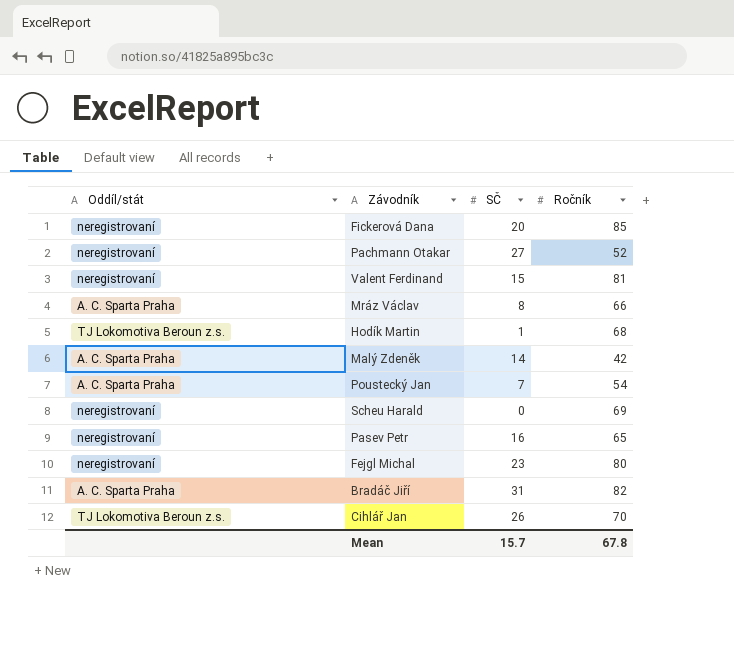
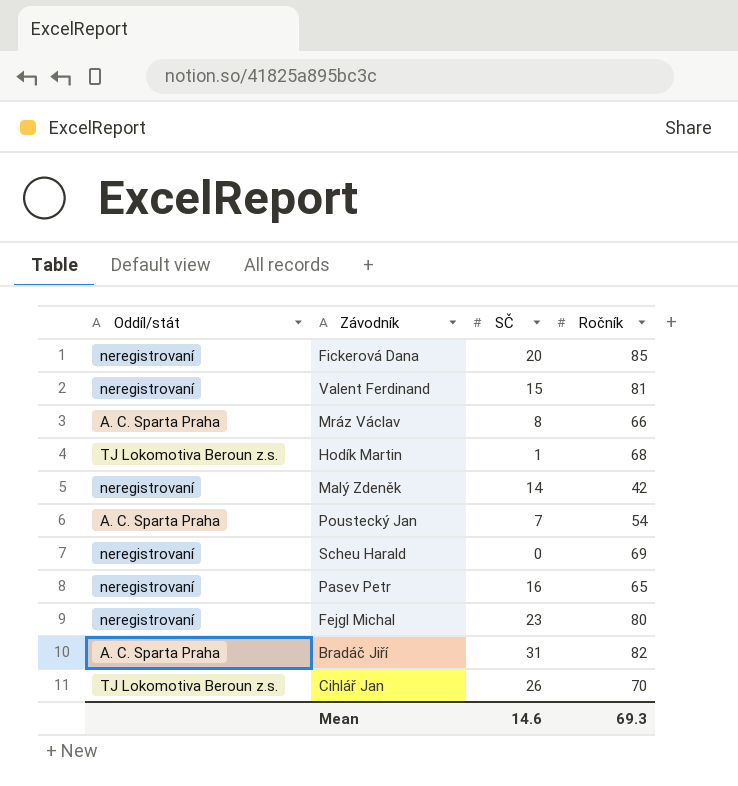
row Pachmann Otakar: neregistrovaní | 27 | 52 -> none
Malý Zdeněk | Oddíl/stát: A. C. Sparta Praha -> neregistrovaní
Mean | SČ: 15.7 -> 14.6
Mean | Ročník: 67.8 -> 69.3

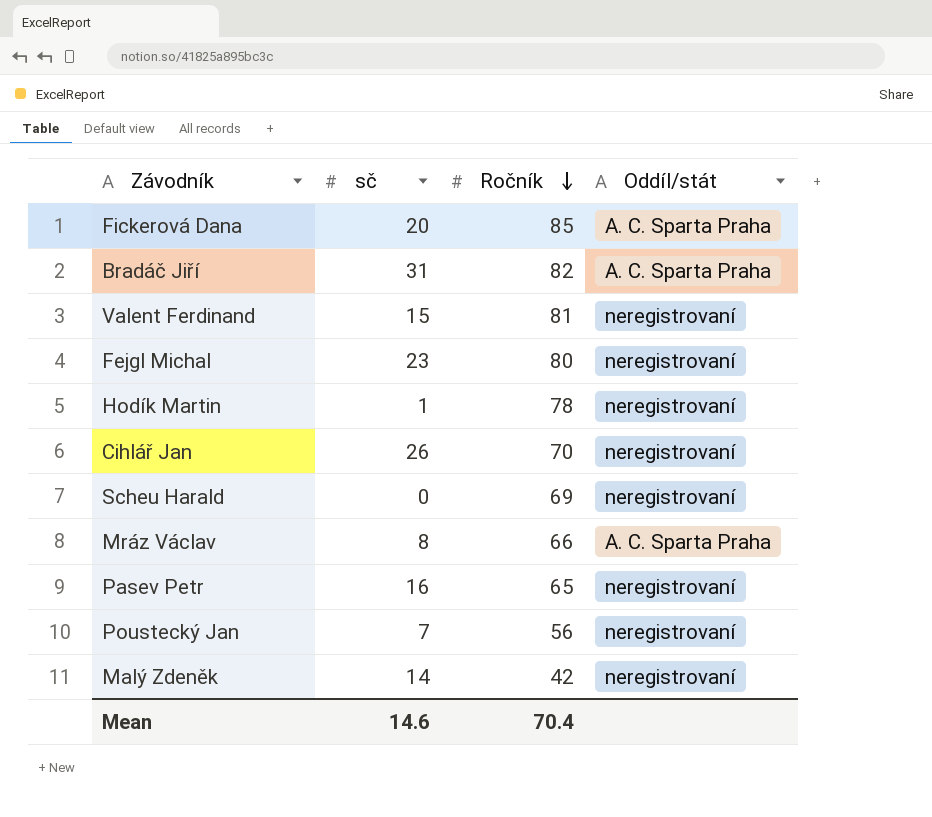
row order: none -> Ročník descending
column name: SČ -> sč
column Oddíl/stát | position: 1 -> 4
Fickerová Dana | Oddíl/stát: neregistrovaní -> A. C. Sparta Praha
Hodík Martin | Ročník: 68 -> 78
Hodík Martin | Oddíl/stát: TJ Lokomotiva Beroun z.s. -> neregistrovaní
Cihlář Jan | Oddíl/stát: TJ Lokomotiva Beroun z.s. -> neregistrovaní
Poustecký Jan | Ročník: 54 -> 56
Poustecký Jan | Oddíl/stát: A. C. Sparta Praha -> neregistrovaní
Mean | Ročník: 69.3 -> 70.4

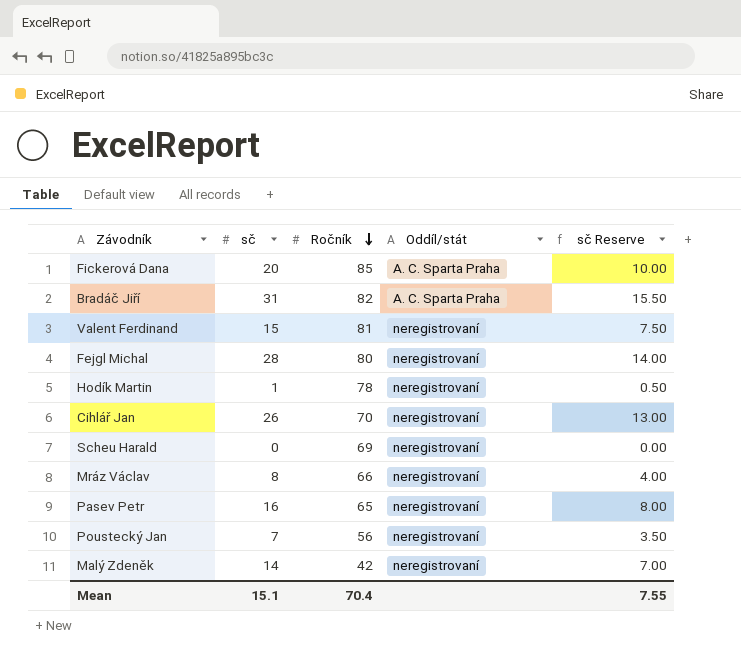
column sč Reserve | formula: none -> [sč] * 0.5
Fejgl Michal | sč: 23 -> 28
Mráz Václav | Oddíl/stát: A. C. Sparta Praha -> neregistrovaní
Mean | sč: 14.6 -> 15.1

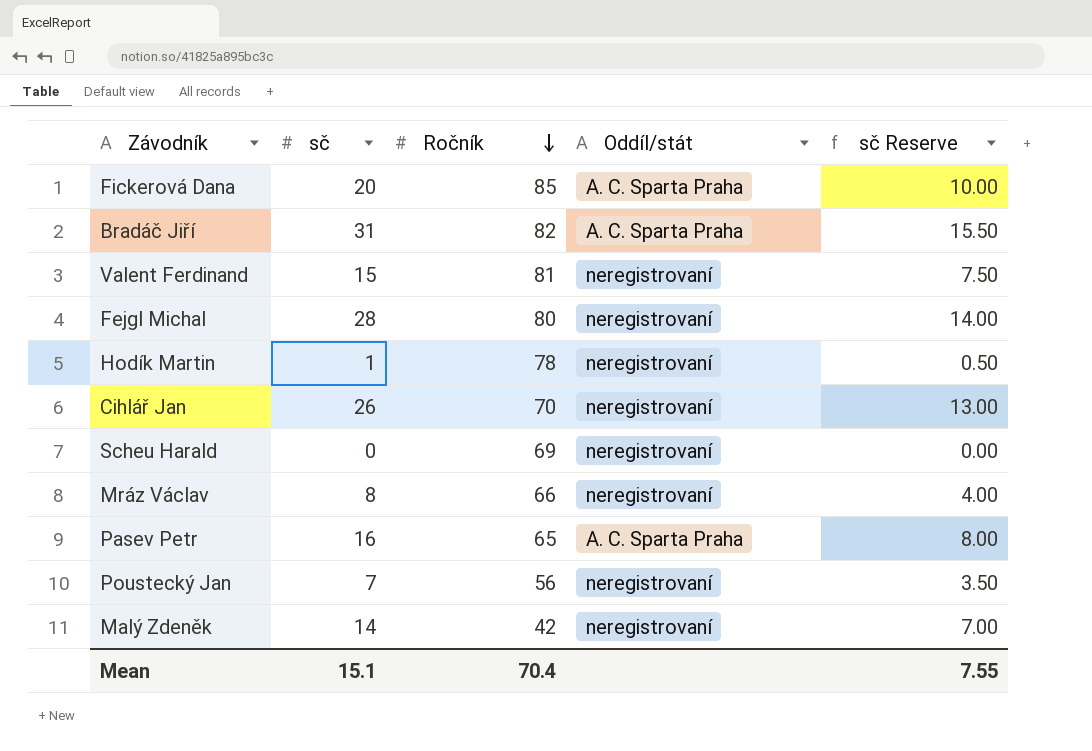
Pasev Petr | Oddíl/stát: neregistrovaní -> A. C. Sparta Praha

